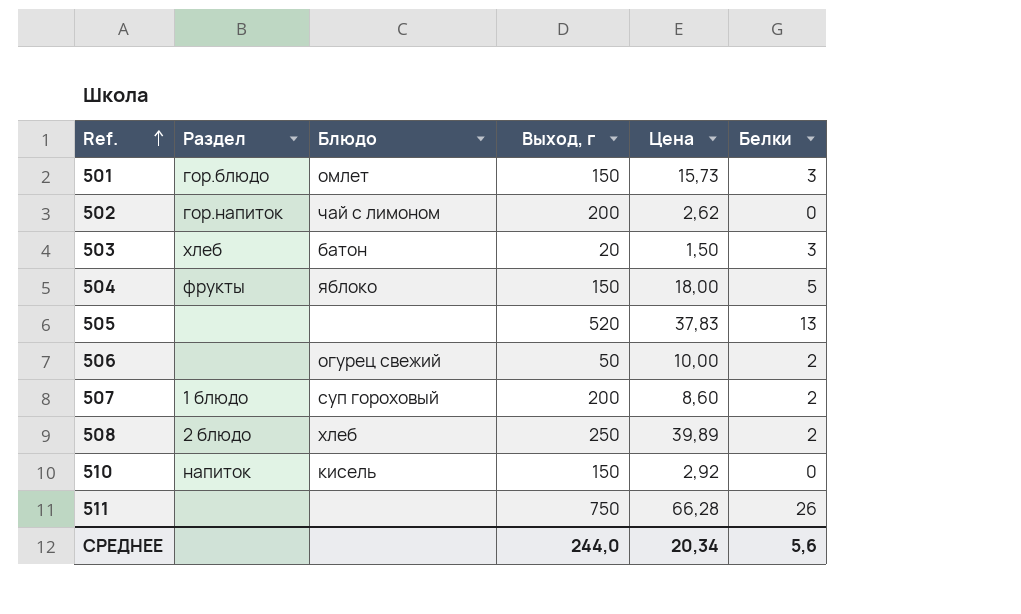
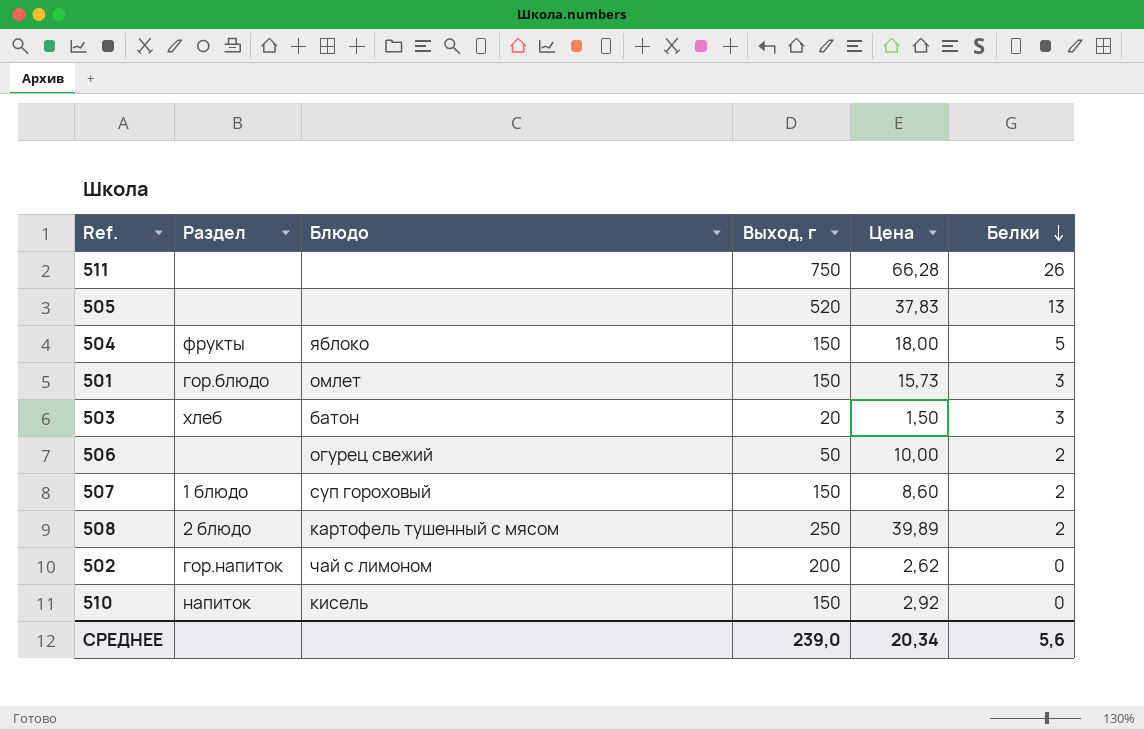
row order: Ref. ascending -> Белки descending
507 | Выход, г: 200 -> 150
508 | Блюдо: хлеб -> картофель тушенный с мясом
СРЕДНЕЕ | Выход, г: 244,0 -> 239,0

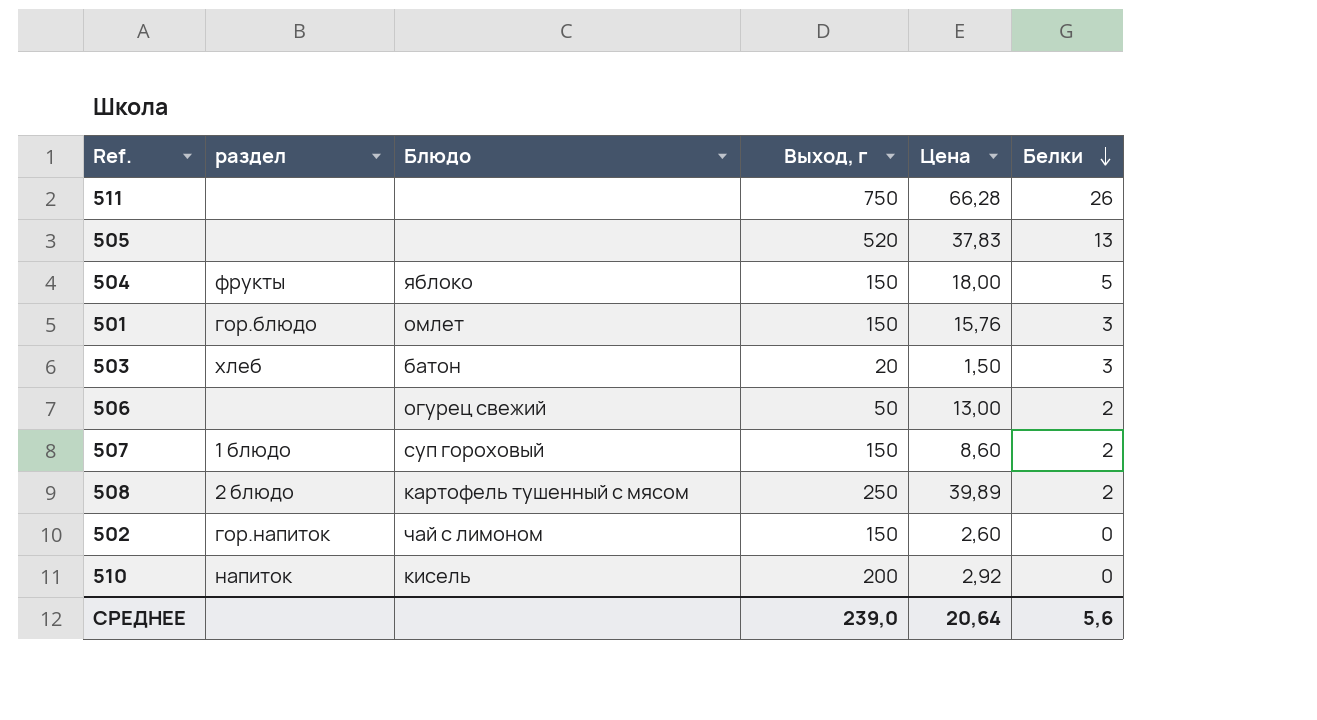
column name: Раздел -> раздел
501 | Цена: 15,73 -> 15,76
506 | Цена: 10,00 -> 13,00
502 | Выход, г: 200 -> 150
502 | Цена: 2,62 -> 2,60
510 | Выход, г: 150 -> 200
СРЕДНЕЕ | Цена: 20,34 -> 20,64

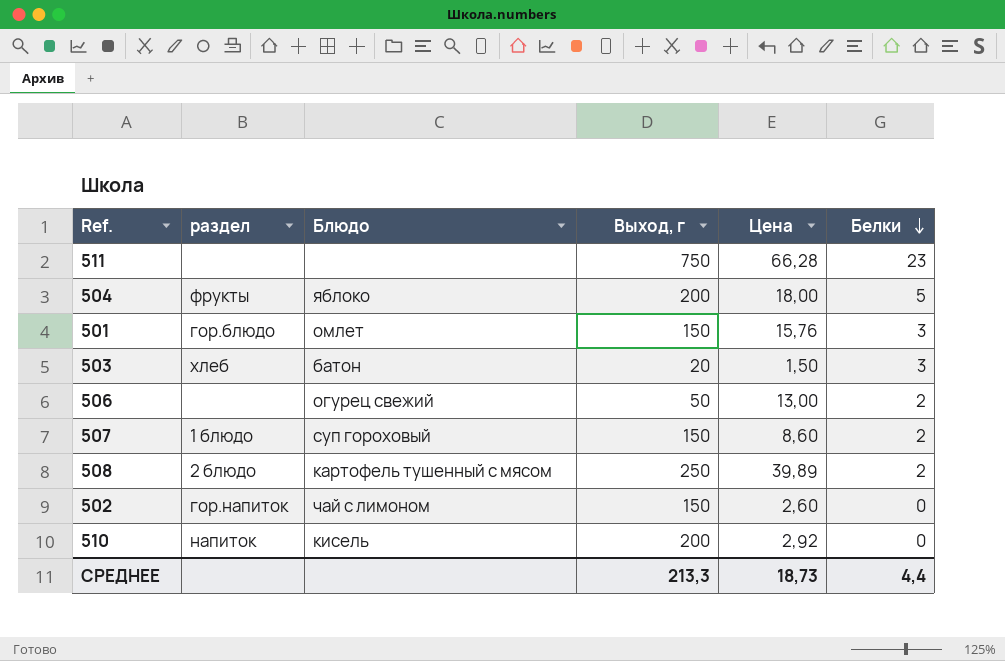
row 505: none | none | 520 | 37,83 | 13 -> none
511 | Белки: 26 -> 23
504 | Выход, г: 150 -> 200
СРЕДНЕЕ | Выход, г: 239,0 -> 213,3
СРЕДНЕЕ | Цена: 20,64 -> 18,73
СРЕДНЕЕ | Белки: 5,6 -> 4,4

